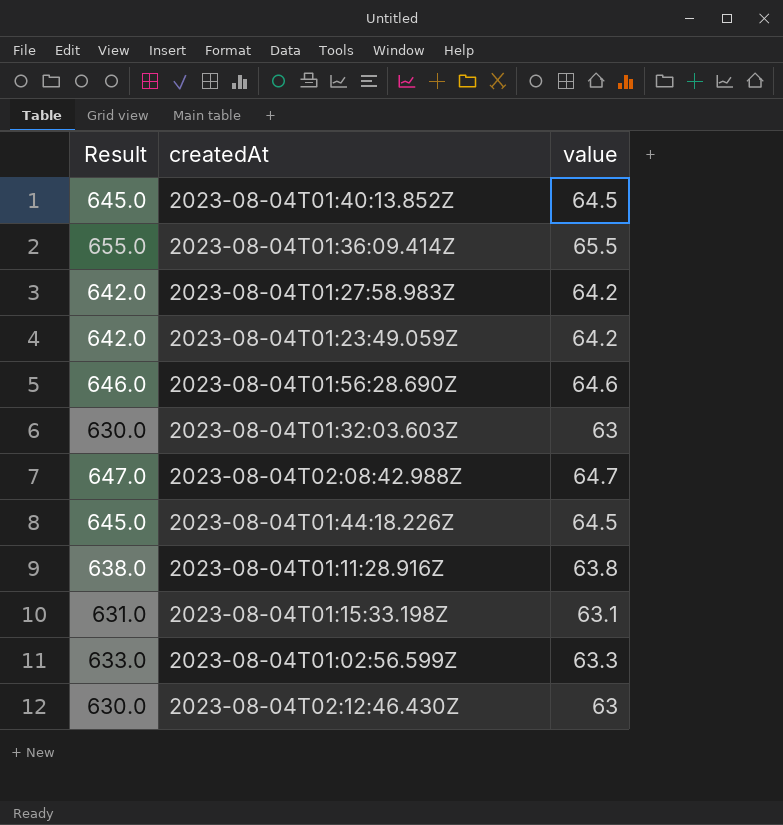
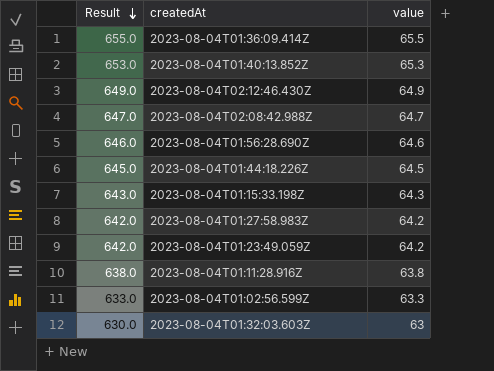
row order: none -> Result descending
2023-08-04T01:40:13.852Z | Result: 645.0 -> 653.0
2023-08-04T01:40:13.852Z | value: 64.5 -> 65.3
2023-08-04T02:12:46.430Z | Result: 630.0 -> 649.0
2023-08-04T02:12:46.430Z | value: 63 -> 64.9
2023-08-04T01:15:33.198Z | Result: 631.0 -> 643.0
2023-08-04T01:15:33.198Z | value: 63.1 -> 64.3

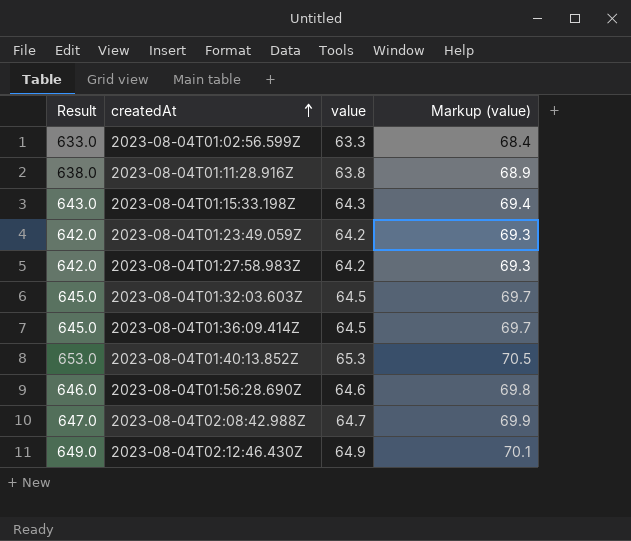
row order: Result descending -> createdAt ascending
column Markup (value) | formula: none -> [value] * 1.08
row 2023-08-04T01:44:18.226Z: 645.0 | 64.5 -> none
2023-08-04T01:32:03.603Z | Result: 630.0 -> 645.0
2023-08-04T01:32:03.603Z | value: 63 -> 64.5
2023-08-04T01:36:09.414Z | Result: 655.0 -> 645.0
2023-08-04T01:36:09.414Z | value: 65.5 -> 64.5

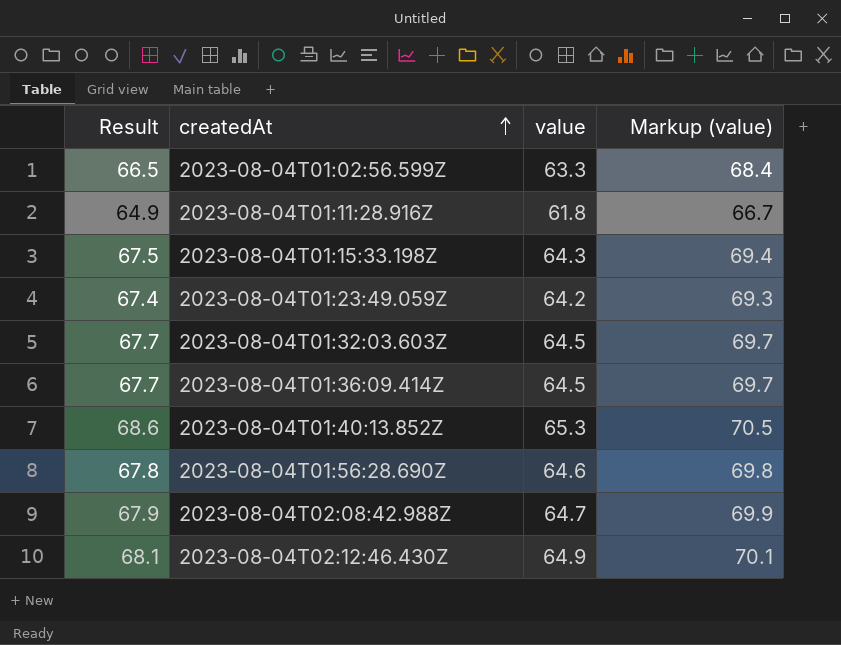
column Result | formula: [value] * 10 -> [value] * 1.05
row 2023-08-04T01:27:58.983Z: 642.0 | 64.2 | 69.3 -> none
2023-08-04T01:11:28.916Z | value: 63.8 -> 61.8
2023-08-04T01:11:28.916Z | Markup (value): 68.9 -> 66.7

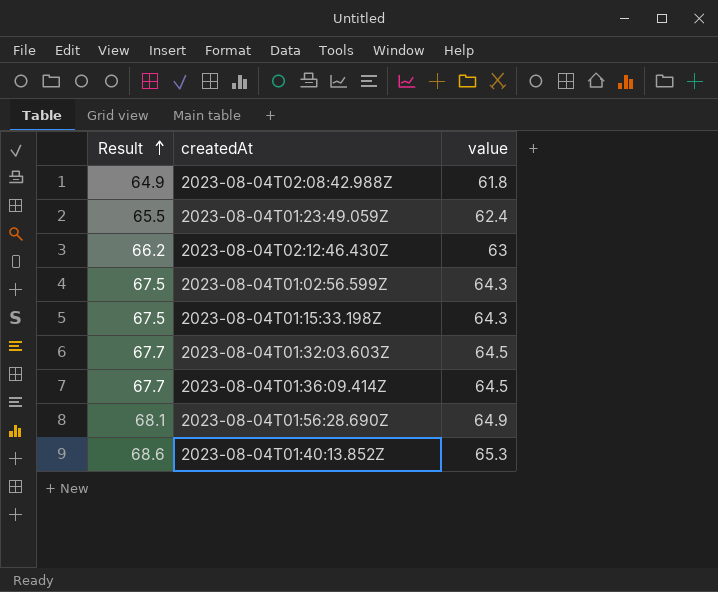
row order: createdAt ascending -> Result ascending
column Markup (value) | formula: [value] * 1.08 -> none
row 2023-08-04T01:11:28.916Z: 64.9 | 61.8 | 66.7 -> none
2023-08-04T02:08:42.988Z | Result: 67.9 -> 64.9
2023-08-04T02:08:42.988Z | value: 64.7 -> 61.8
2023-08-04T01:23:49.059Z | Result: 67.4 -> 65.5
2023-08-04T01:23:49.059Z | value: 64.2 -> 62.4
2023-08-04T02:12:46.430Z | Result: 68.1 -> 66.2
2023-08-04T02:12:46.430Z | value: 64.9 -> 63
2023-08-04T01:02:56.599Z | Result: 66.5 -> 67.5
2023-08-04T01:02:56.599Z | value: 63.3 -> 64.3
2023-08-04T01:56:28.690Z | Result: 67.8 -> 68.1
2023-08-04T01:56:28.690Z | value: 64.6 -> 64.9

